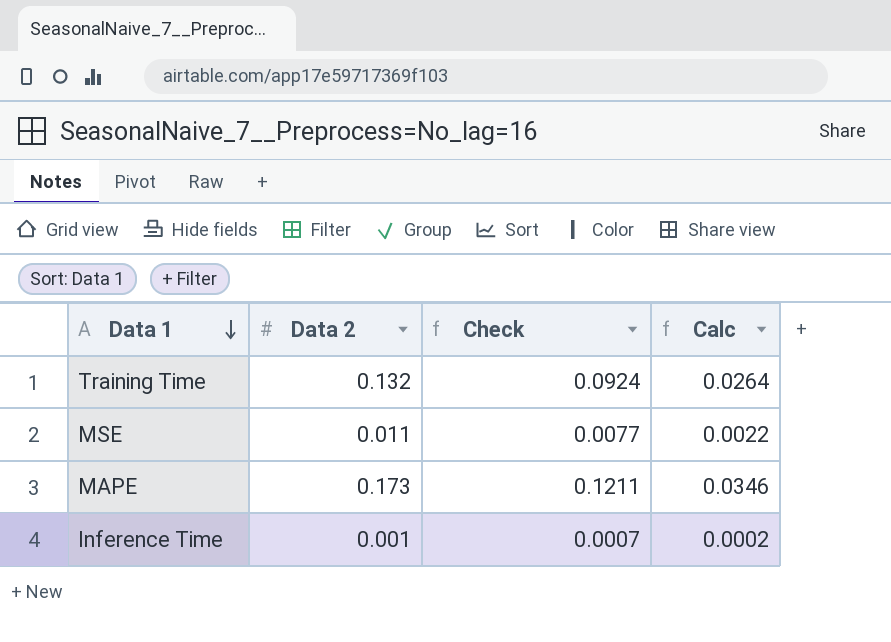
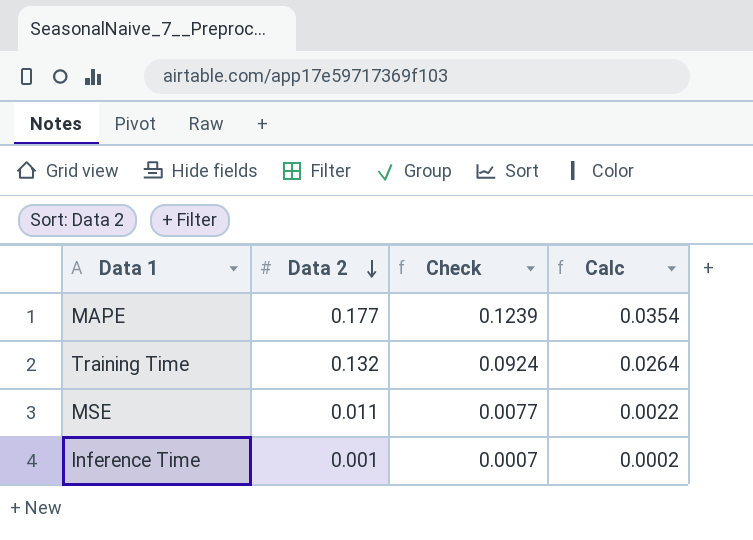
row order: Data 1 descending -> Data 2 descending
MAPE | Data 2: 0.173 -> 0.177
MAPE | Check: 0.1211 -> 0.1239
MAPE | Calc: 0.0346 -> 0.0354

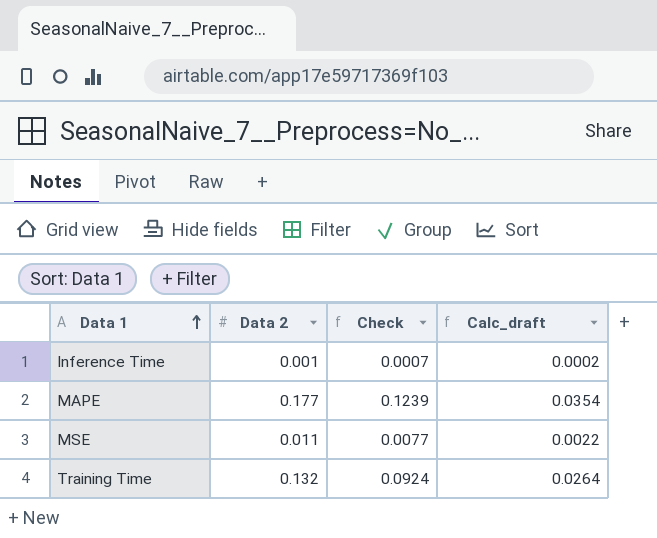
row order: Data 2 descending -> Data 1 ascending
column name: Calc -> Calc_draft

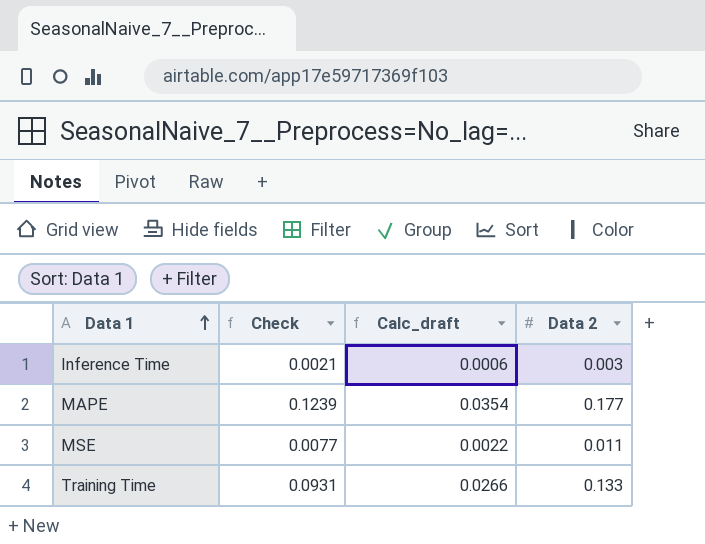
column Data 2 | position: 2 -> 4
Inference Time | Check: 0.0007 -> 0.0021
Inference Time | Calc_draft: 0.0002 -> 0.0006
Inference Time | Data 2: 0.001 -> 0.003
Training Time | Check: 0.0924 -> 0.0931
Training Time | Calc_draft: 0.0264 -> 0.0266
Training Time | Data 2: 0.132 -> 0.133

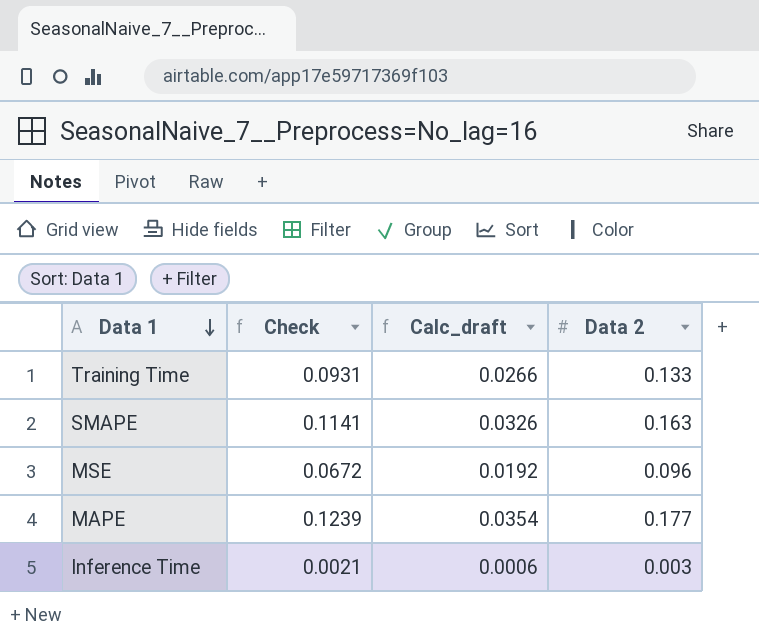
row order: Data 1 ascending -> Data 1 descending
row SMAPE: none -> 0.1141 | 0.0326 | 0.163
MSE | Check: 0.0077 -> 0.0672
MSE | Calc_draft: 0.0022 -> 0.0192
MSE | Data 2: 0.011 -> 0.096

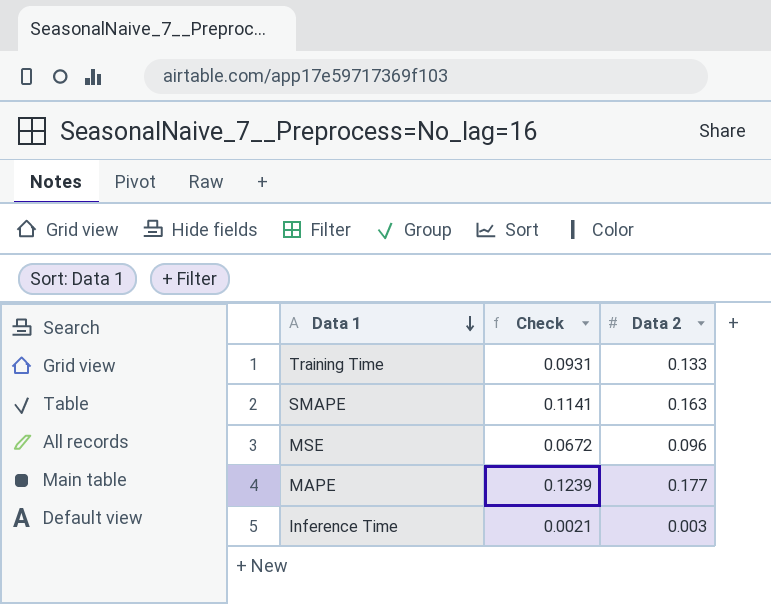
column Calc_draft | formula: [Data 2] * 0.2 -> none

